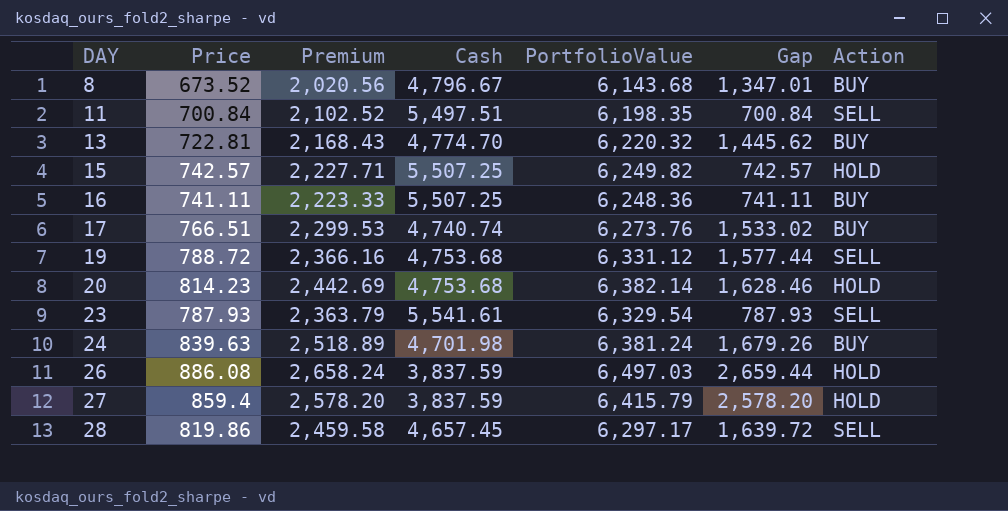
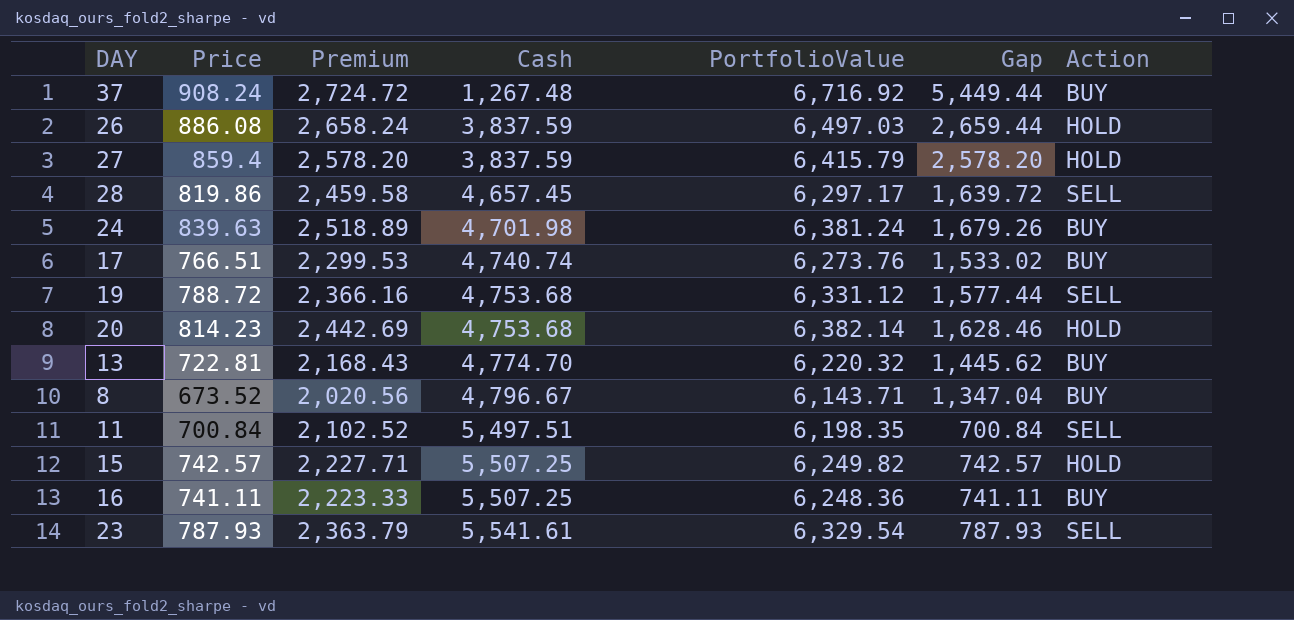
row order: DAY ascending -> Cash ascending
row 37: none -> 908.24 | 2,724.72 | 1,267.48 | 6,716.92 | 5,449.44 | BUY
8 | PortfolioValue: 6,143.68 -> 6,143.71
8 | Gap: 1,347.01 -> 1,347.04

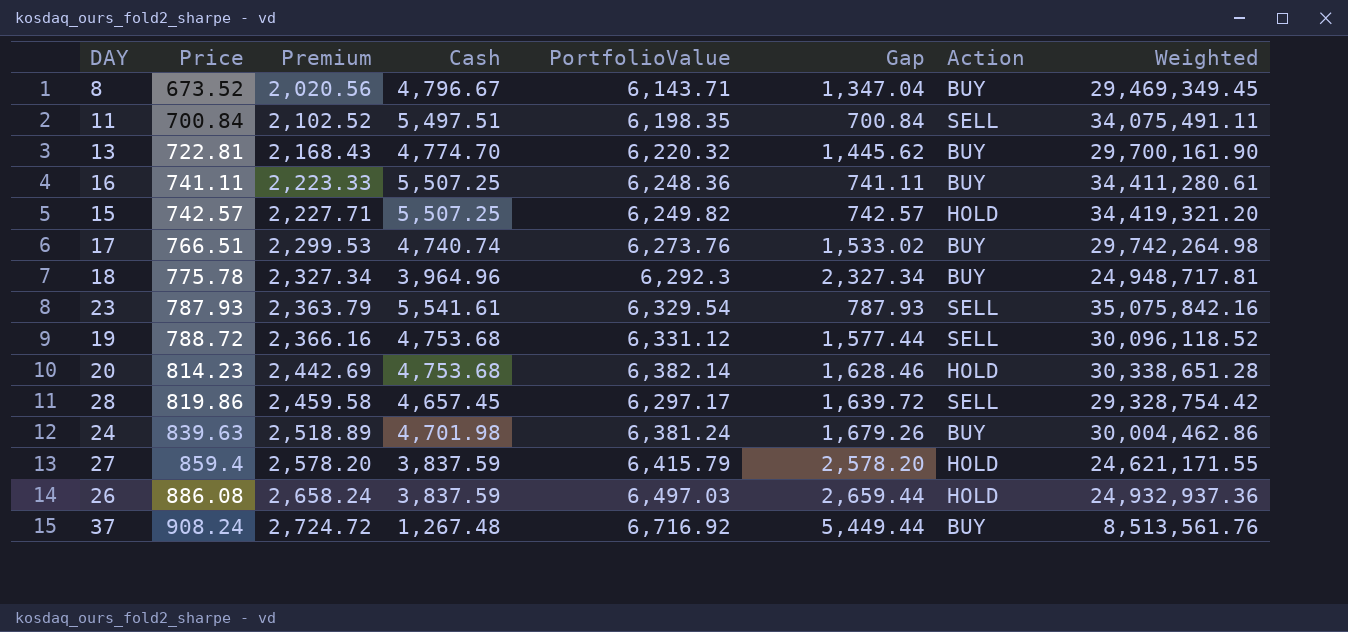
row order: Cash ascending -> Price ascending
column Weighted | formula: none -> [Cash] * [PortfolioValue]
row 18: none -> 775.78 | 2,327.34 | 3,964.96 | 6,292.3 | 2,327.34 | BUY | 24,948,717.81

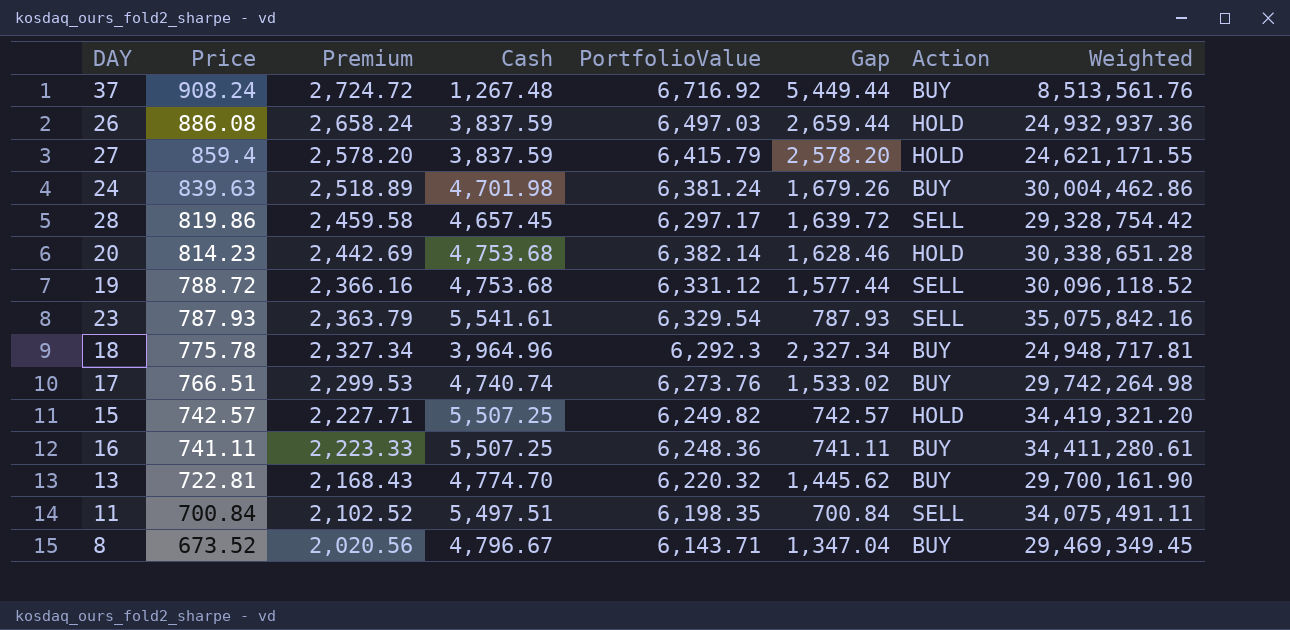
row order: Price ascending -> Price descending

